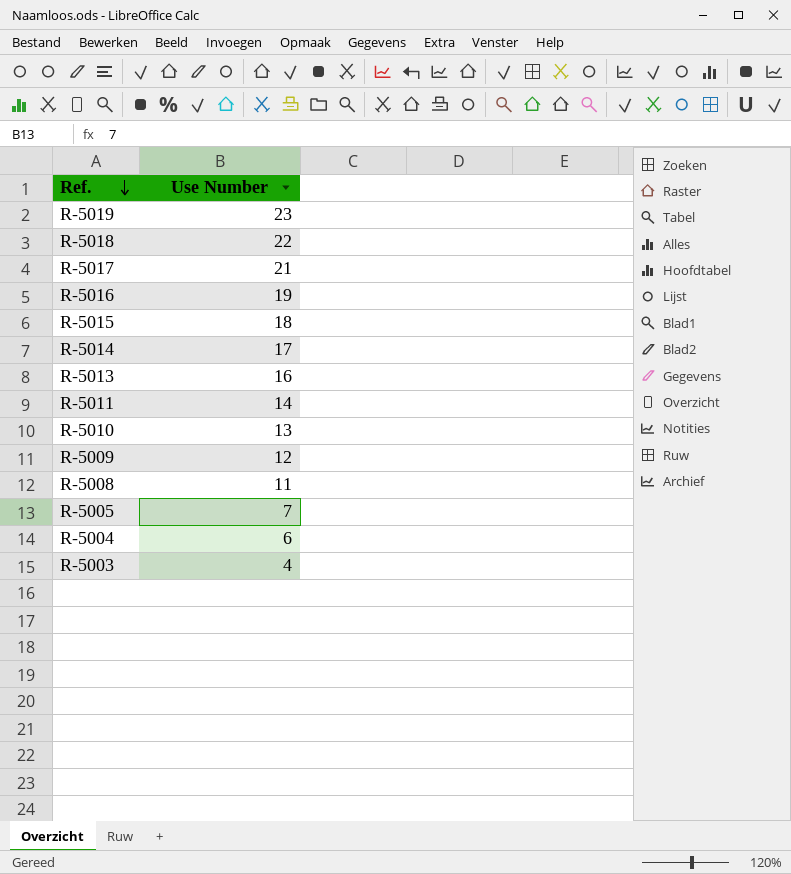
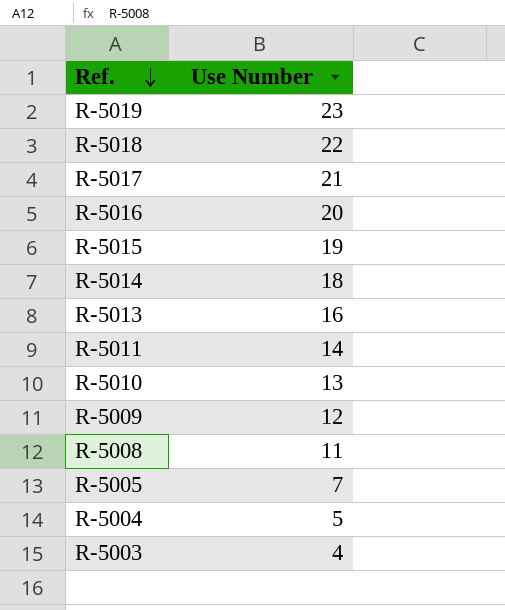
R-5016 | Use Number: 19 -> 20
R-5015 | Use Number: 18 -> 19
R-5014 | Use Number: 17 -> 18
R-5004 | Use Number: 6 -> 5

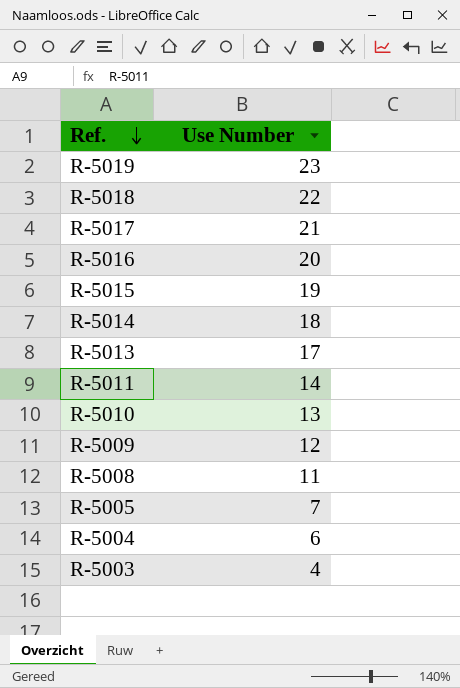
R-5013 | Use Number: 16 -> 17
R-5004 | Use Number: 5 -> 6

